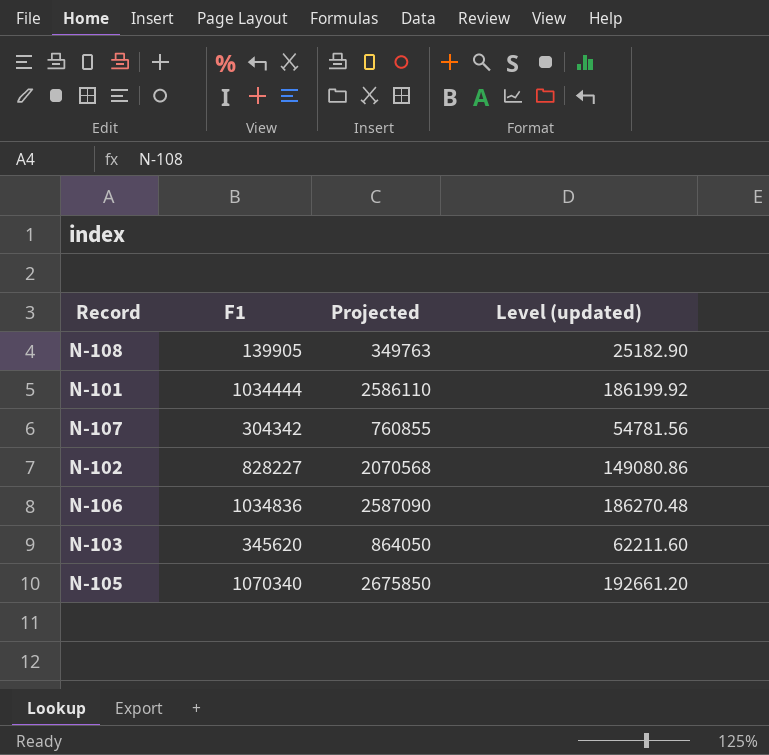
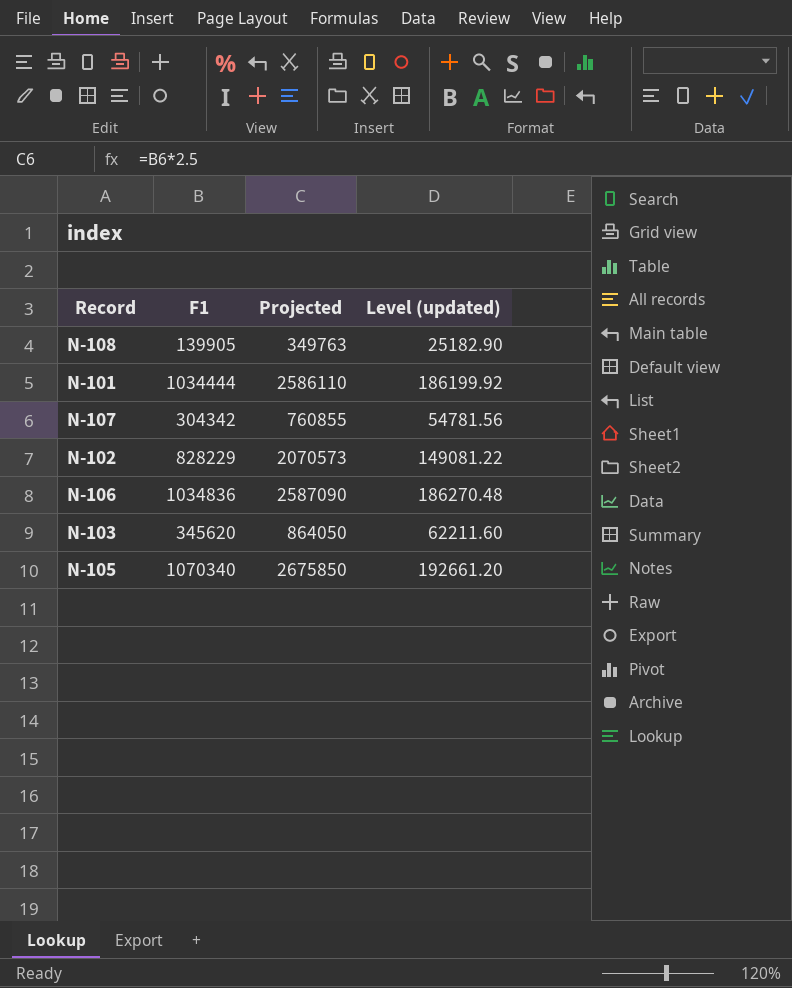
N-102 | F1: 828227 -> 828229
N-102 | Projected: 2070568 -> 2070573
N-102 | Level (updated): 149080.86 -> 149081.22

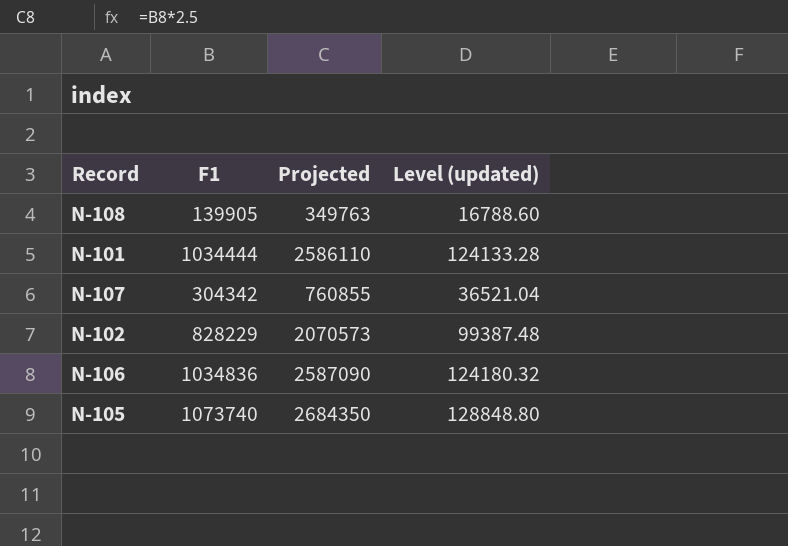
column Level (updated) | formula: [F1] * 0.18 -> [F1] * 0.12
row N-103: 345620 | 864050 | 62211.60 -> none
N-105 | F1: 1070340 -> 1073740
N-105 | Projected: 2675850 -> 2684350

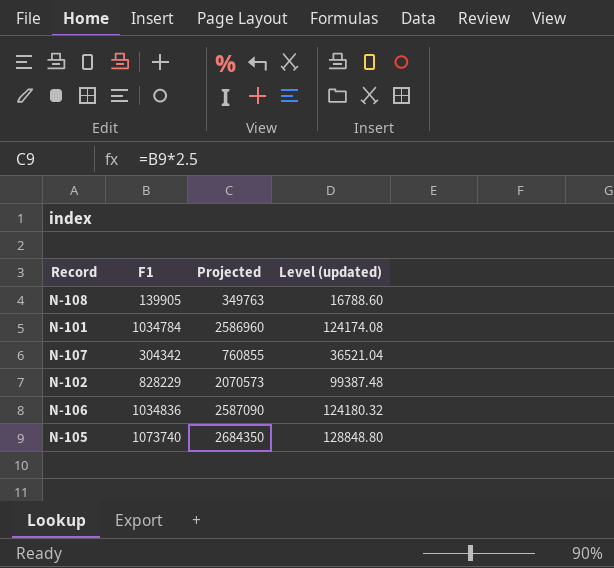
N-101 | F1: 1034444 -> 1034784
N-101 | Projected: 2586110 -> 2586960
N-101 | Level (updated): 124133.28 -> 124174.08

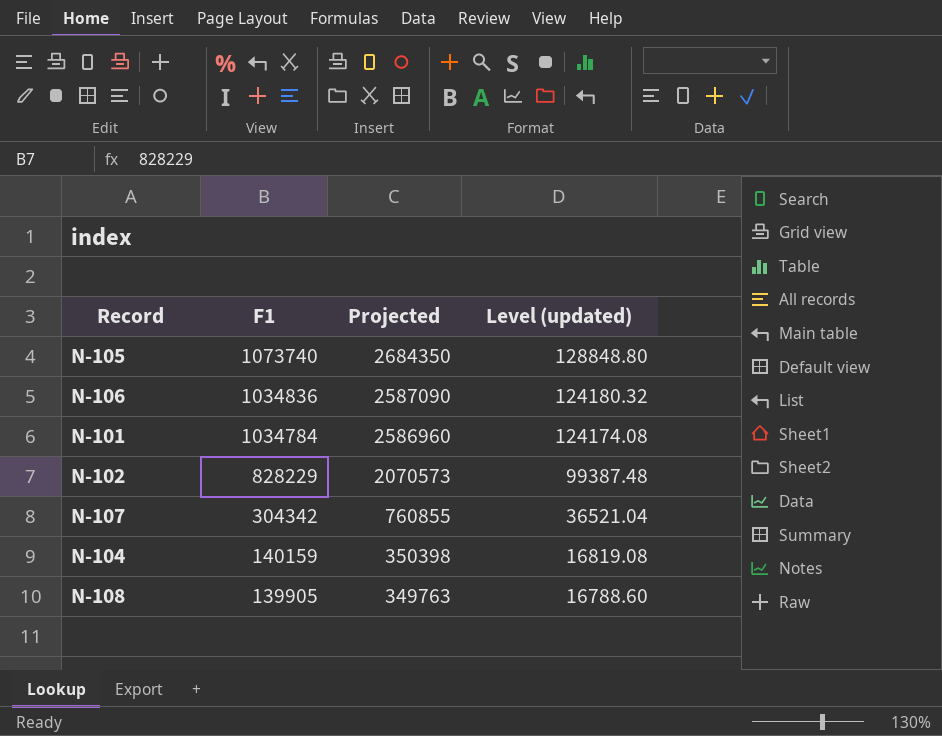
row order: none -> F1 descending
row N-104: none -> 140159 | 350398 | 16819.08

